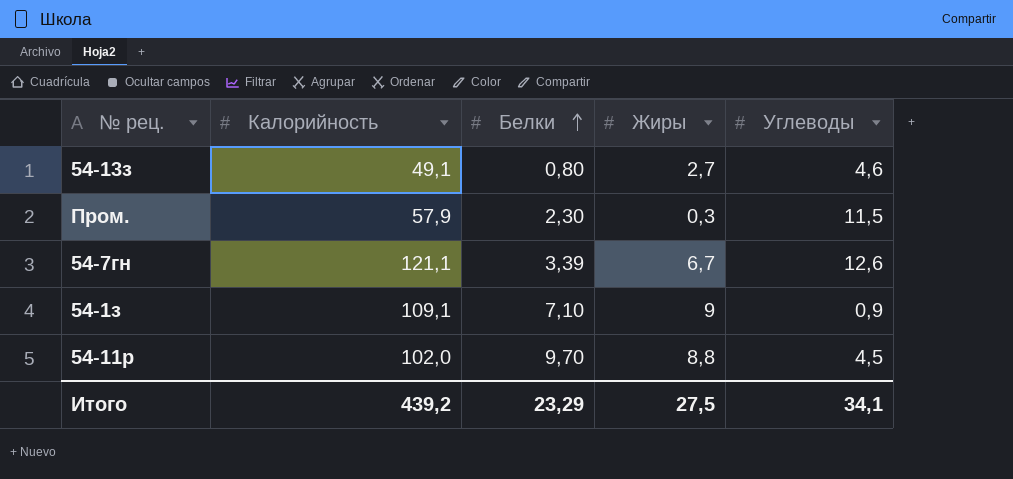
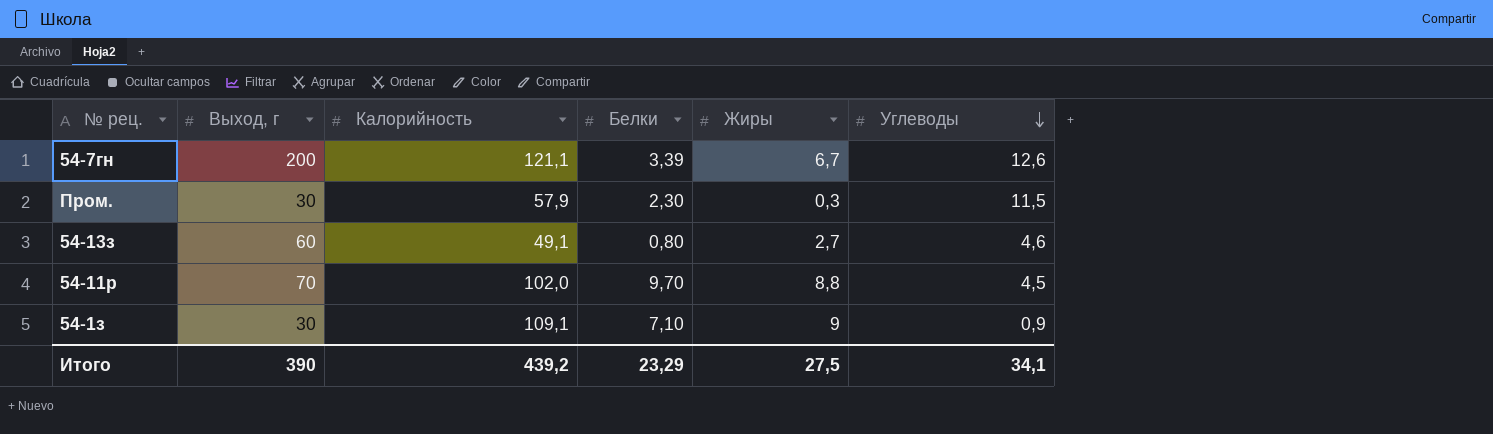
row order: Белки ascending -> Углеводы descending
column Выход, г | position: none -> 2

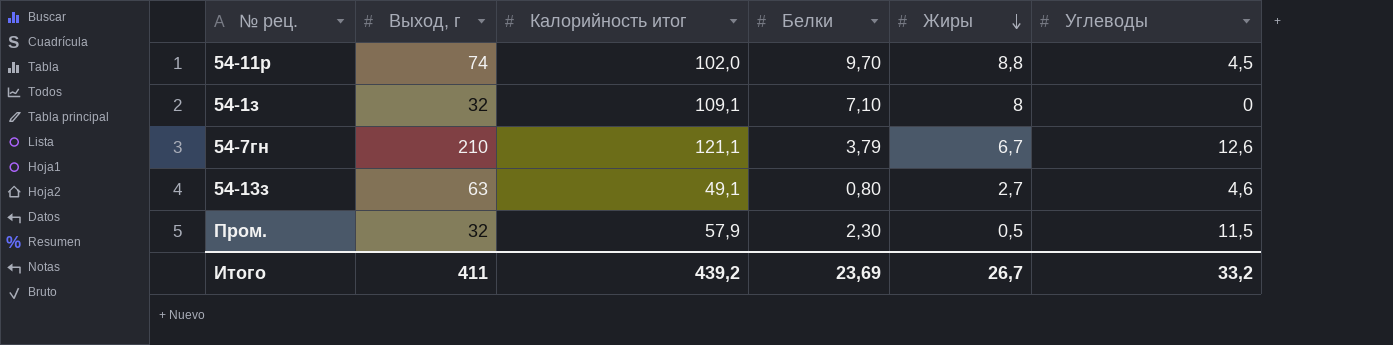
row order: Углеводы descending -> Жиры descending
column name: Калорийность -> Калорийность итог
54-11р | Выход, г: 70 -> 74
54-1з | Выход, г: 30 -> 32
54-1з | Жиры: 9 -> 8
54-1з | Углеводы: 0,9 -> 0
54-7гн | Выход, г: 200 -> 210
54-7гн | Белки: 3,39 -> 3,79
54-13з | Выход, г: 60 -> 63
Пром. | Выход, г: 30 -> 32
Пром. | Жиры: 0,3 -> 0,5
Итого | Выход, г: 390 -> 411
Итого | Белки: 23,29 -> 23,69
Итого | Жиры: 27,5 -> 26,7
Итого | Углеводы: 34,1 -> 33,2

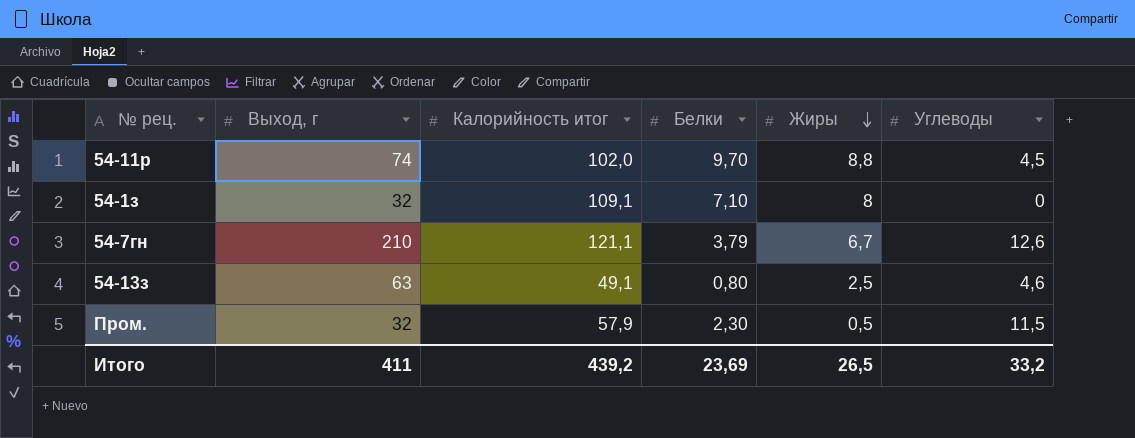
54-13з | Жиры: 2,7 -> 2,5
Итого | Жиры: 26,7 -> 26,5

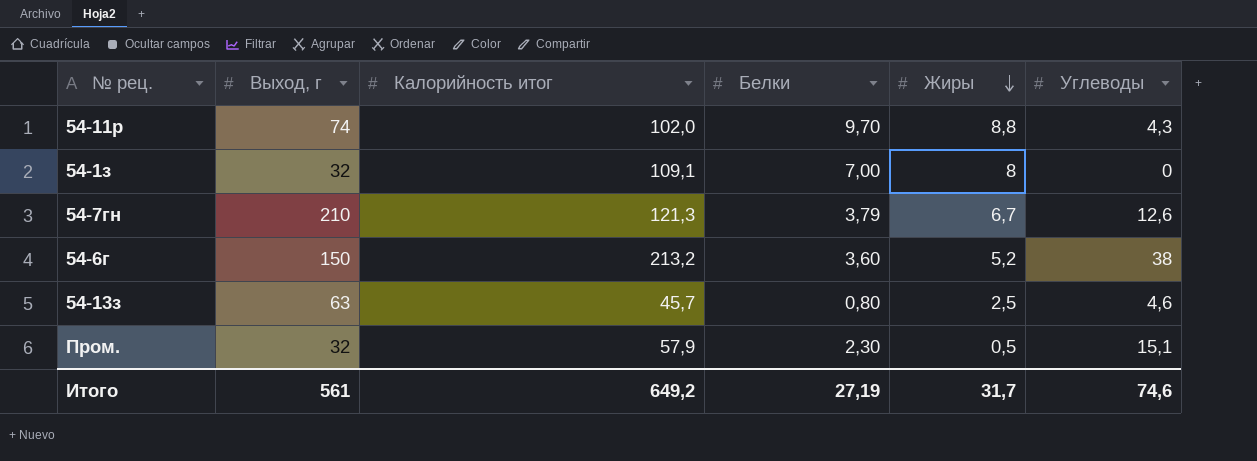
54-11р | Углеводы: 4,5 -> 4,3
54-1з | Белки: 7,10 -> 7,00
54-7гн | Калорийность итог: 121,1 -> 121,3
row 54-6г: none -> 150 | 213,2 | 3,60 | 5,2 | 38
54-13з | Калорийность итог: 49,1 -> 45,7
Пром. | Углеводы: 11,5 -> 15,1
Итого | Выход, г: 411 -> 561
Итого | Калорийность итог: 439,2 -> 649,2
Итого | Белки: 23,69 -> 27,19
Итого | Жиры: 26,5 -> 31,7
Итого | Углеводы: 33,2 -> 74,6

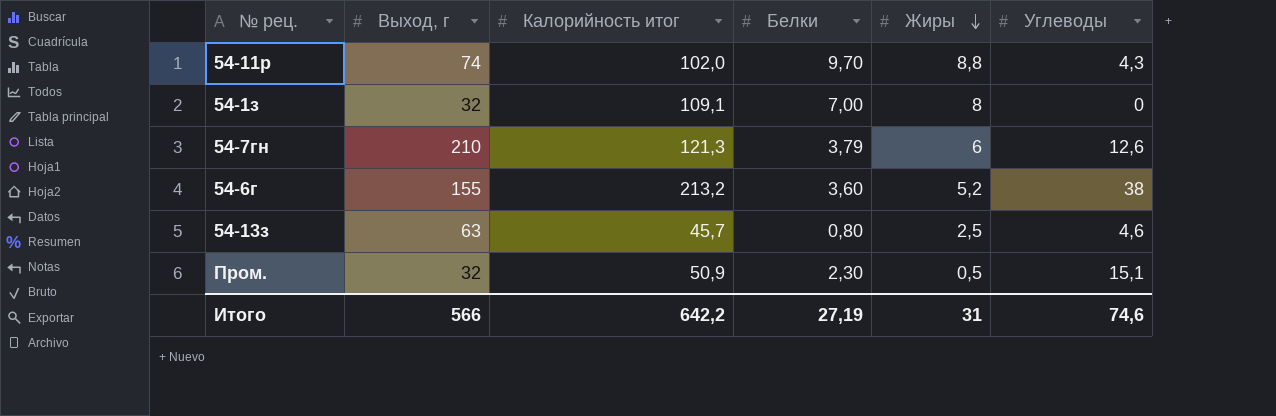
54-7гн | Жиры: 6,7 -> 6
54-6г | Выход, г: 150 -> 155
Пром. | Калорийность итог: 57,9 -> 50,9
Итого | Выход, г: 561 -> 566
Итого | Калорийность итог: 649,2 -> 642,2
Итого | Жиры: 31,7 -> 31

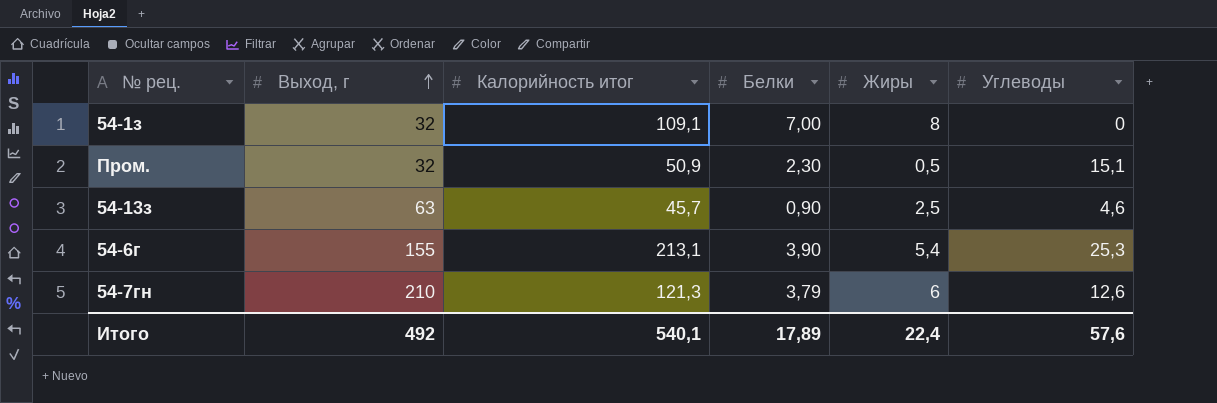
row order: Жиры descending -> Выход, г ascending
row 54-11р: 74 | 102,0 | 9,70 | 8,8 | 4,3 -> none
54-13з | Белки: 0,80 -> 0,90
54-6г | Калорийность итог: 213,2 -> 213,1
54-6г | Белки: 3,60 -> 3,90
54-6г | Жиры: 5,2 -> 5,4
54-6г | Углеводы: 38 -> 25,3
Итого | Выход, г: 566 -> 492
Итого | Калорийность итог: 642,2 -> 540,1
Итого | Белки: 27,19 -> 17,89
Итого | Жиры: 31 -> 22,4
Итого | Углеводы: 74,6 -> 57,6

